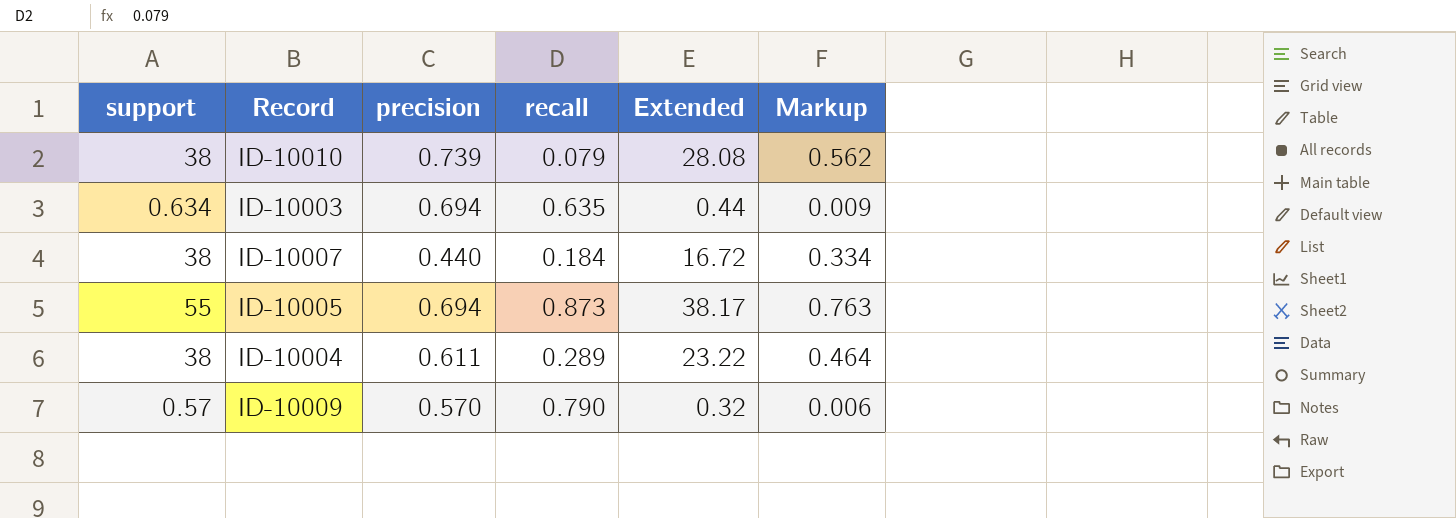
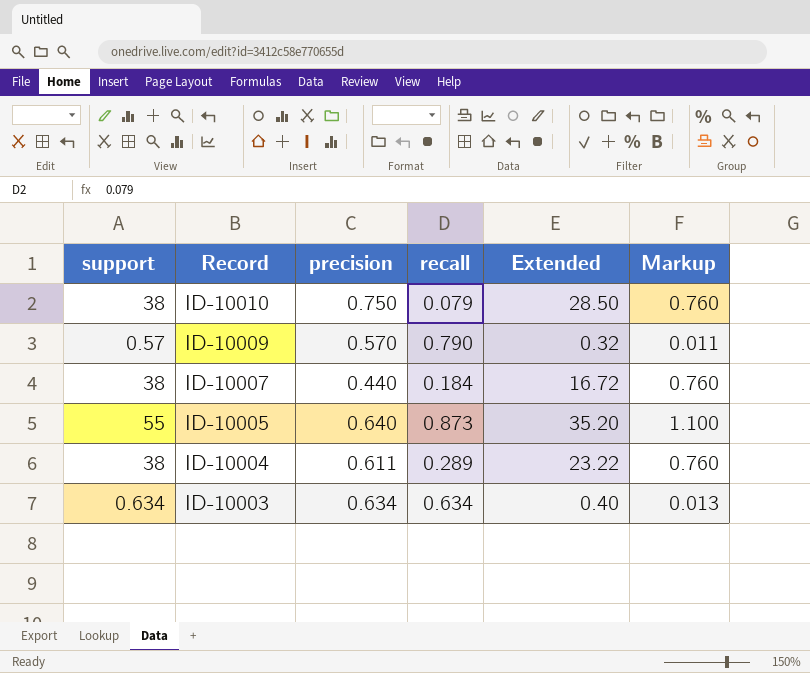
row order: none -> Record descending
column Markup | formula: [Extended] * 0.02 -> [support] * 0.02
ID-10010 | precision: 0.739 -> 0.750
ID-10010 | Extended: 28.08 -> 28.50
ID-10005 | precision: 0.694 -> 0.640
ID-10005 | Extended: 38.17 -> 35.20
ID-10003 | precision: 0.694 -> 0.634
ID-10003 | recall: 0.635 -> 0.634
ID-10003 | Extended: 0.44 -> 0.40

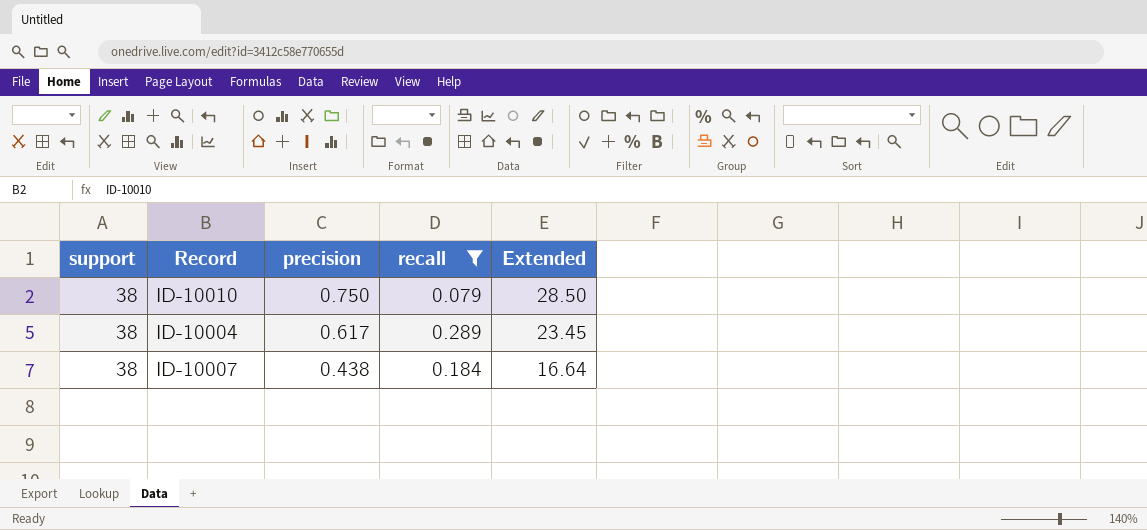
filter: none -> recall <= 0.289
row order: Record descending -> precision descending
column Markup | formula: [support] * 0.02 -> none
ID-10004 | precision: 0.611 -> 0.617
ID-10004 | Extended: 23.22 -> 23.45
ID-10007 | precision: 0.440 -> 0.438
ID-10007 | Extended: 16.72 -> 16.64

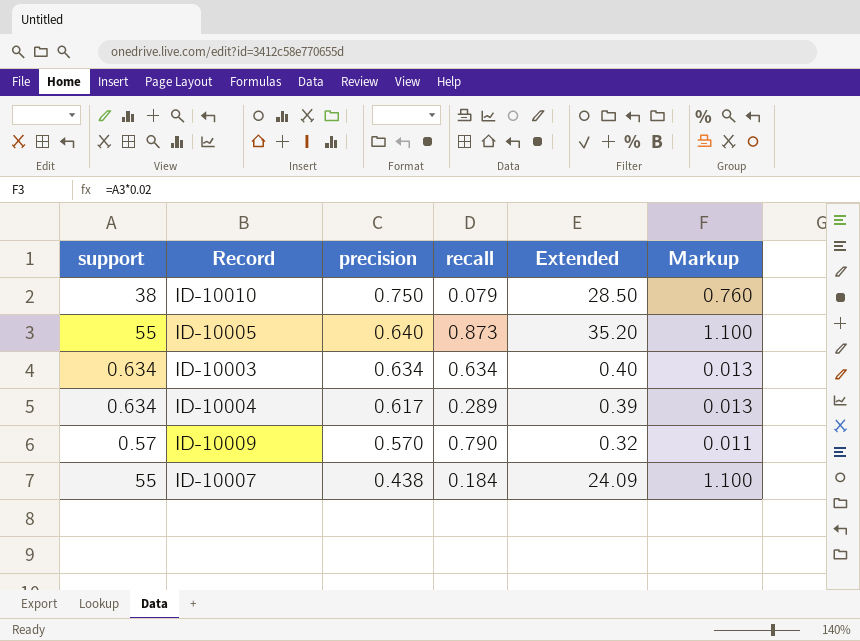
filter: recall <= 0.289 -> none
column Markup | formula: none -> [support] * 0.02
ID-10004 | support: 38 -> 0.634
ID-10004 | Extended: 23.45 -> 0.39
ID-10007 | support: 38 -> 55
ID-10007 | Extended: 16.64 -> 24.09

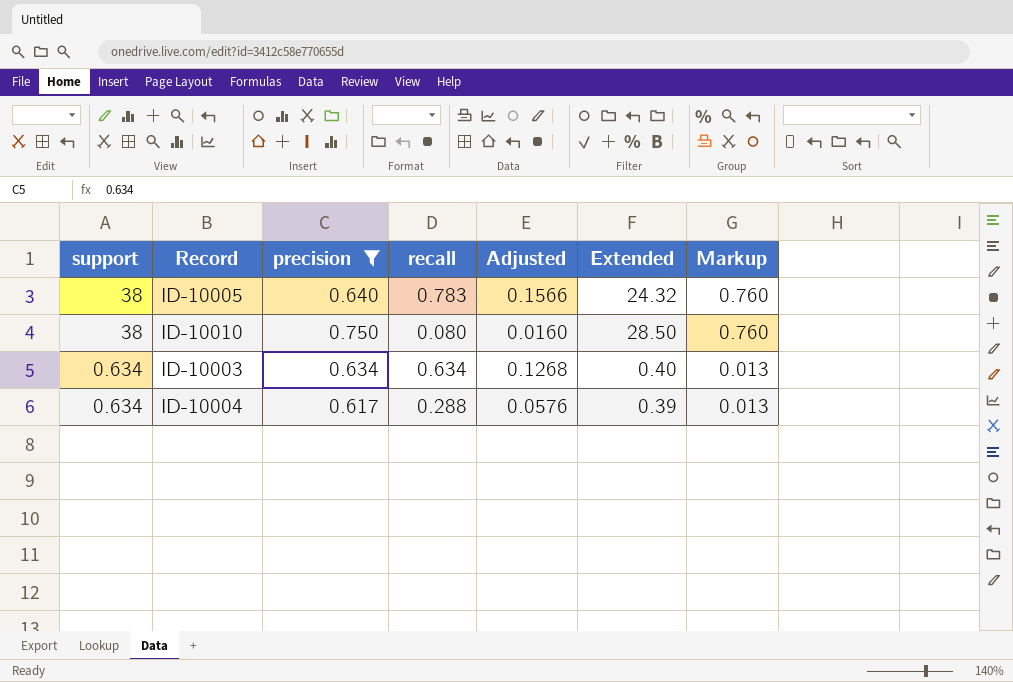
filter: none -> precision >= 0.617
row order: precision descending -> support descending
column Adjusted | formula: none -> [recall] * 0.2
ID-10005 | support: 55 -> 38
ID-10005 | recall: 0.873 -> 0.783
ID-10005 | Extended: 35.20 -> 24.32
ID-10005 | Markup: 1.100 -> 0.760
ID-10010 | recall: 0.079 -> 0.080
ID-10004 | recall: 0.289 -> 0.288

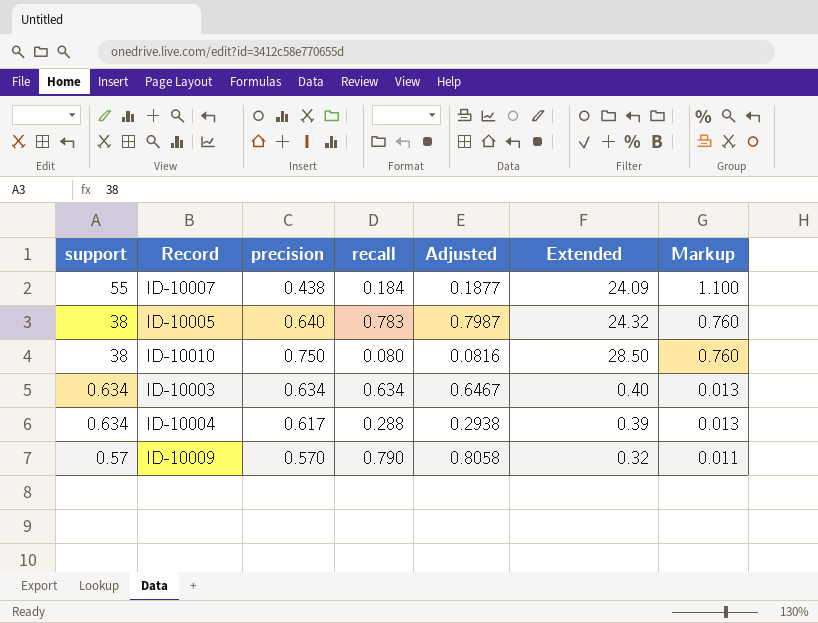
filter: precision >= 0.617 -> none
column Adjusted | formula: [recall] * 0.2 -> [recall] * 1.02

